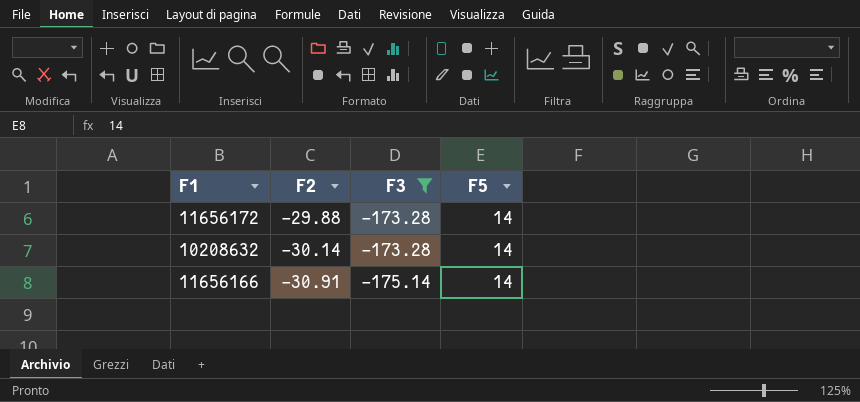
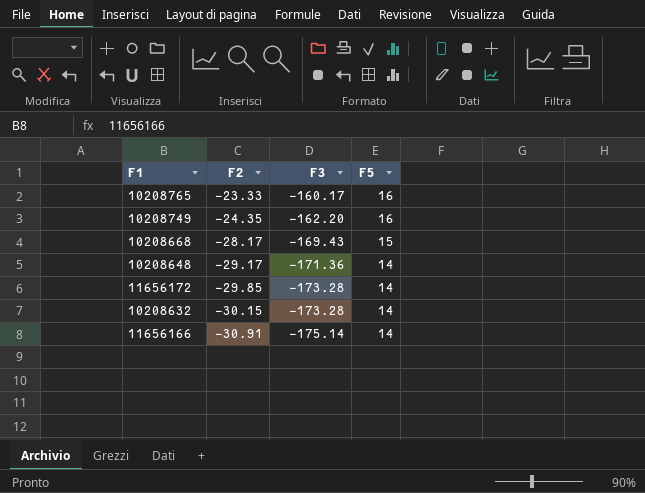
filter: F3 <= -173.28 -> none
11656172 | F2: -29.88 -> -29.85
10208632 | F2: -30.14 -> -30.15

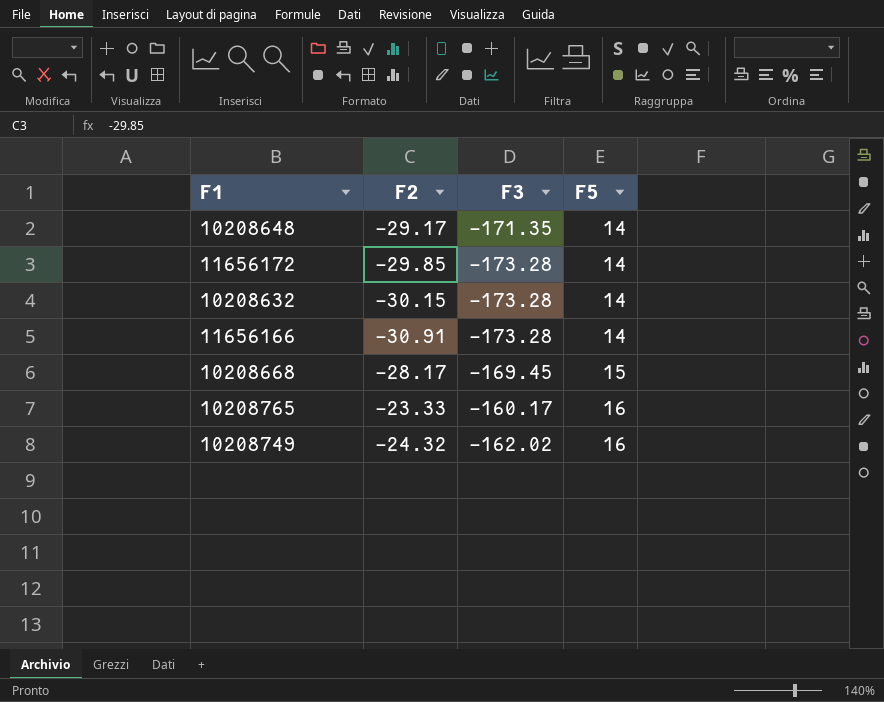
row order: F2 descending -> F5 ascending
10208648 | F3: -171.36 -> -171.35
11656166 | F3: -175.14 -> -173.28
10208668 | F3: -169.43 -> -169.45
10208749 | F2: -24.35 -> -24.32
10208749 | F3: -162.20 -> -162.02

